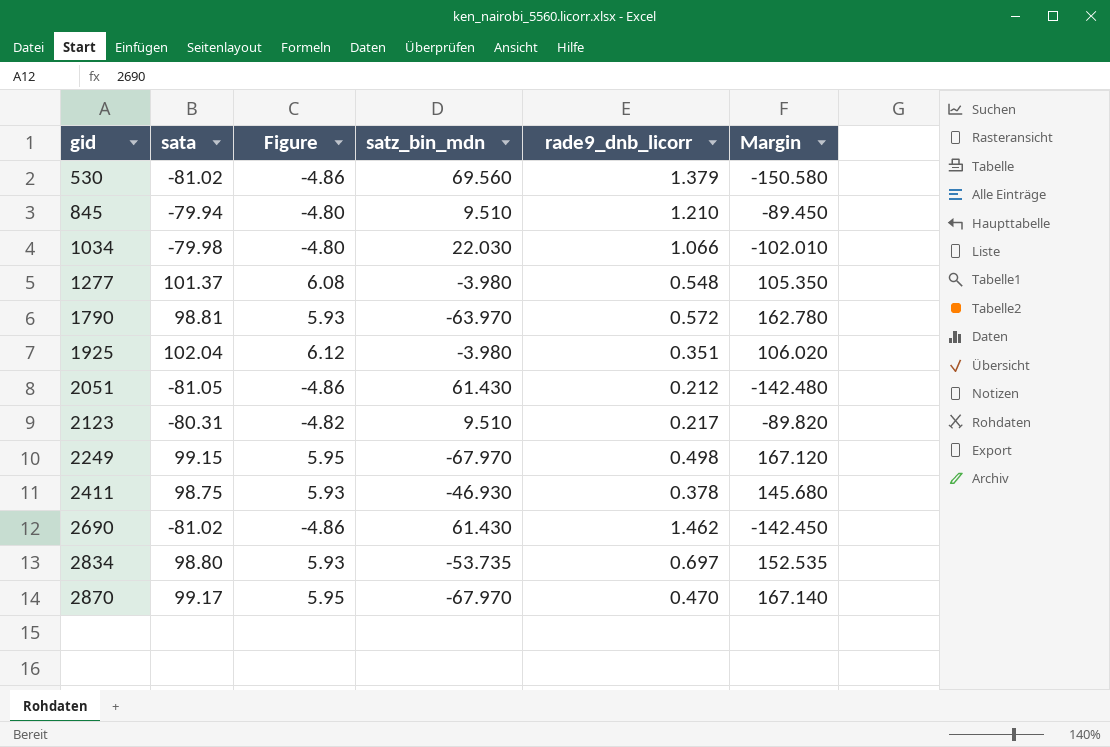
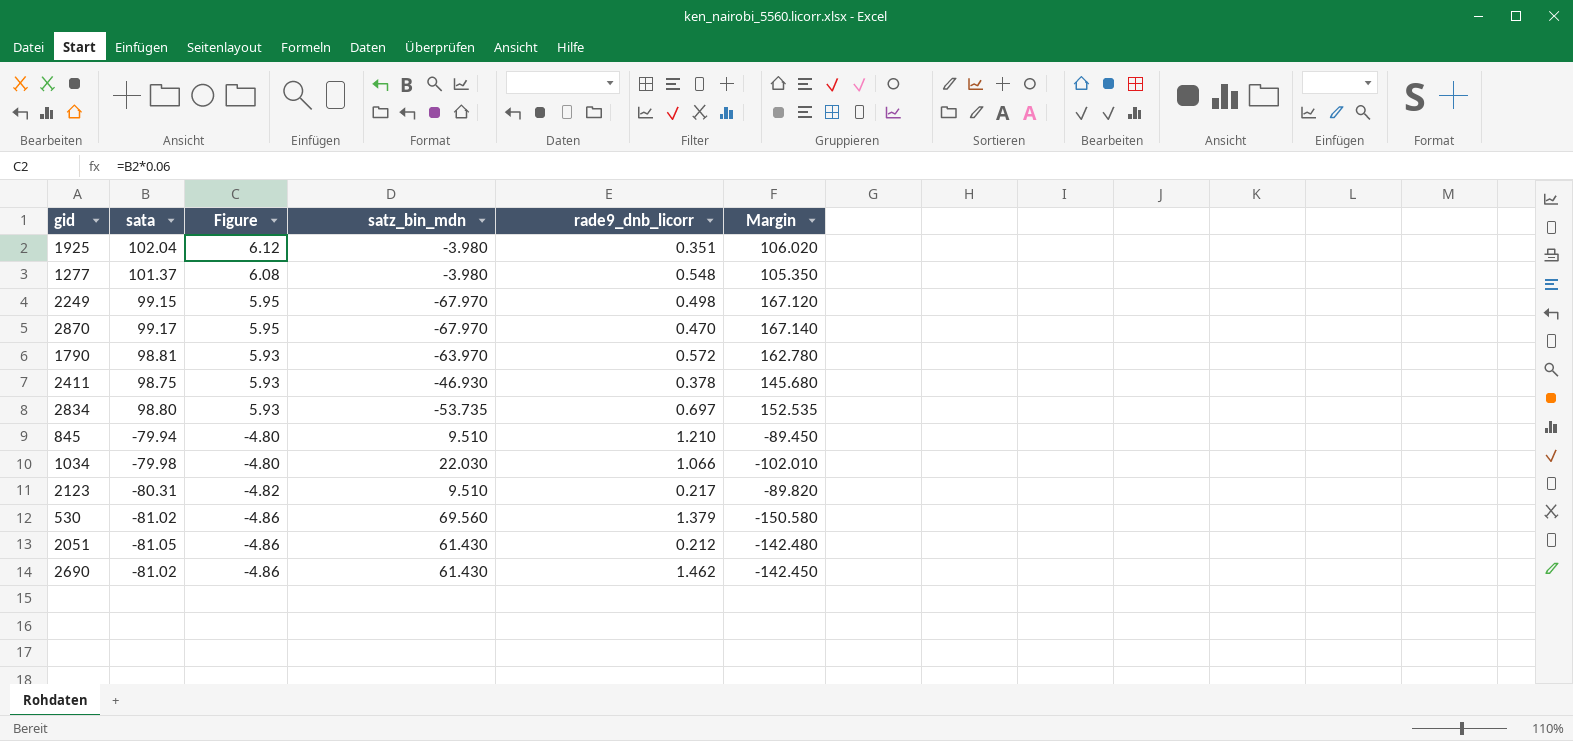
row order: gid ascending -> Figure descending

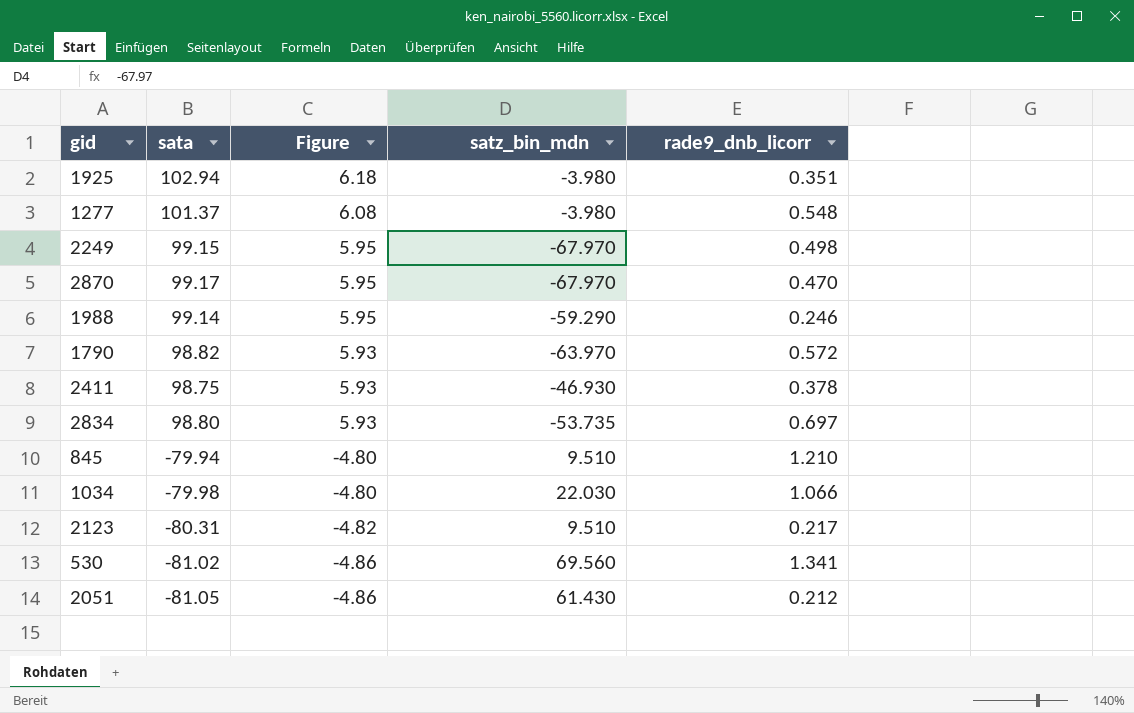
column Margin | formula: [sata] - [satz_bin_mdn] -> none
row 2690: -81.02 | -4.86 | 61.430 | 1.462 | -142.450 -> none
1925 | sata: 102.04 -> 102.94
1925 | Figure: 6.12 -> 6.18
row 1988: none -> 99.14 | 5.95 | -59.290 | 0.246
1790 | sata: 98.81 -> 98.82
530 | rade9_dnb_licorr: 1.379 -> 1.341

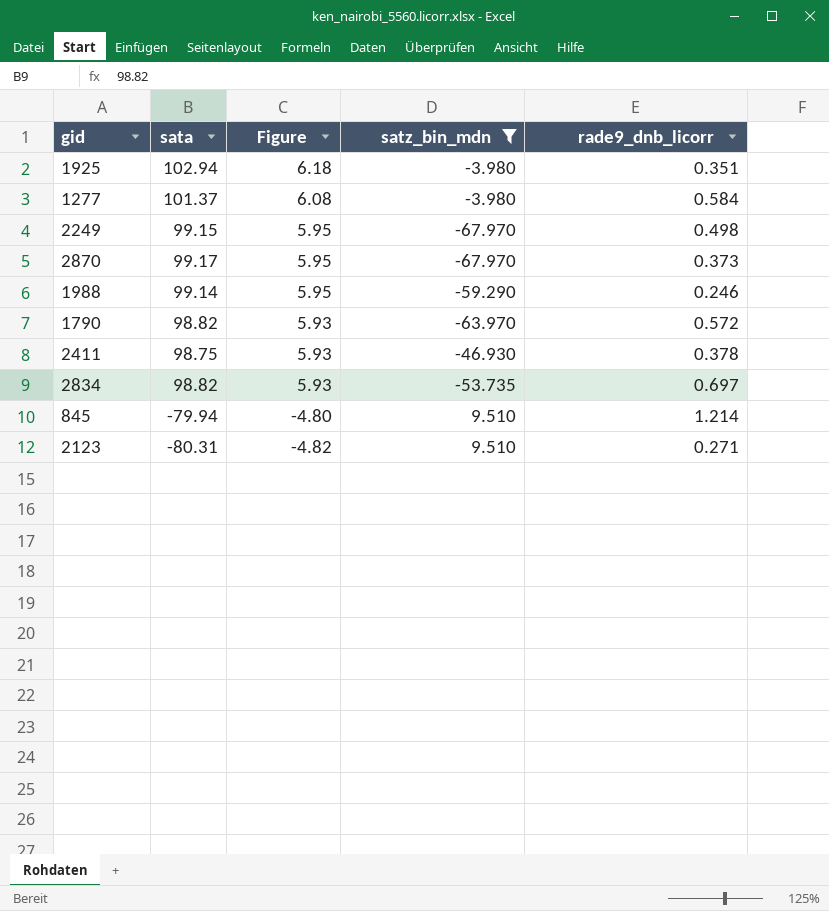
filter: none -> satz_bin_mdn <= 9.510
1277 | rade9_dnb_licorr: 0.548 -> 0.584
2870 | rade9_dnb_licorr: 0.470 -> 0.373
2834 | sata: 98.80 -> 98.82
845 | rade9_dnb_licorr: 1.210 -> 1.214
2123 | rade9_dnb_licorr: 0.217 -> 0.271

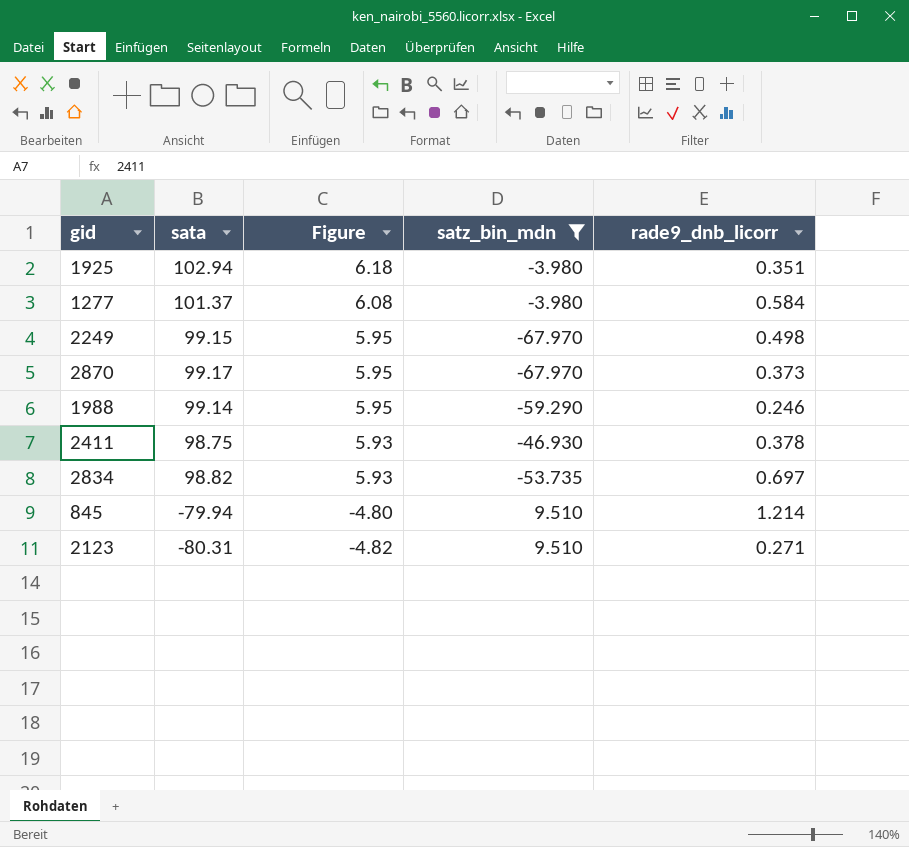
row 1790: 98.82 | 5.93 | -63.970 | 0.572 -> none

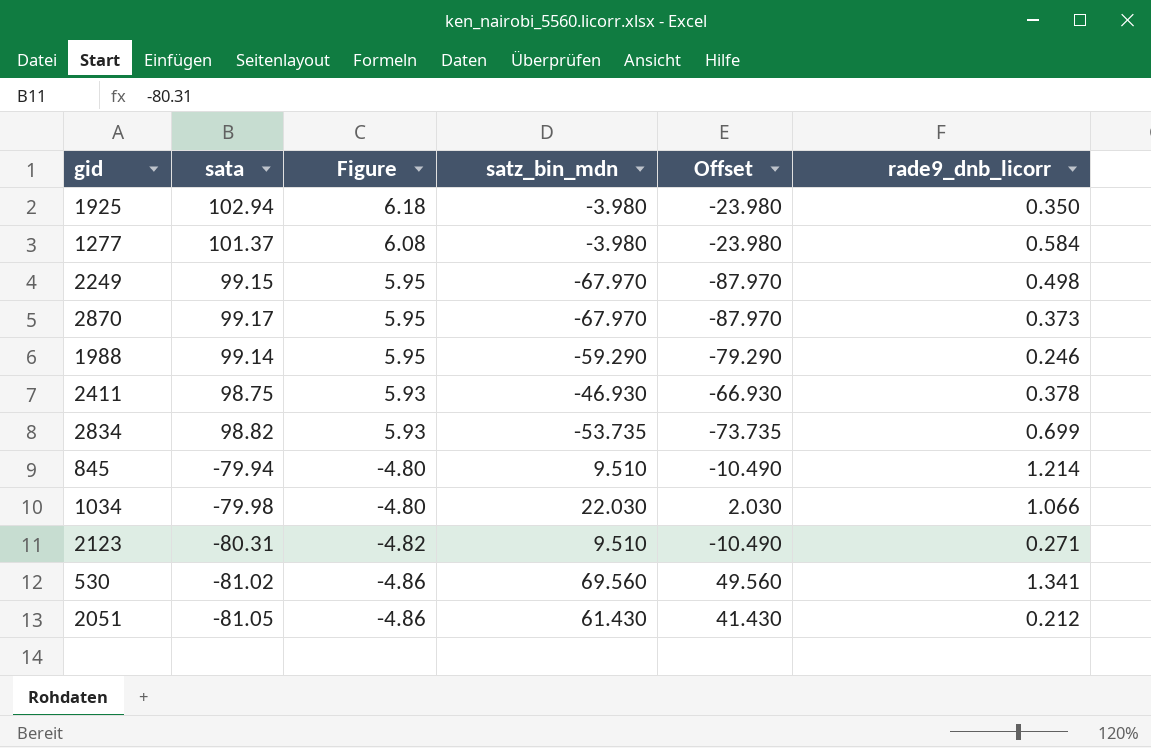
filter: satz_bin_mdn <= 9.510 -> none
column Offset | formula: none -> [satz_bin_mdn] - 20
1925 | rade9_dnb_licorr: 0.351 -> 0.350
2834 | rade9_dnb_licorr: 0.697 -> 0.699

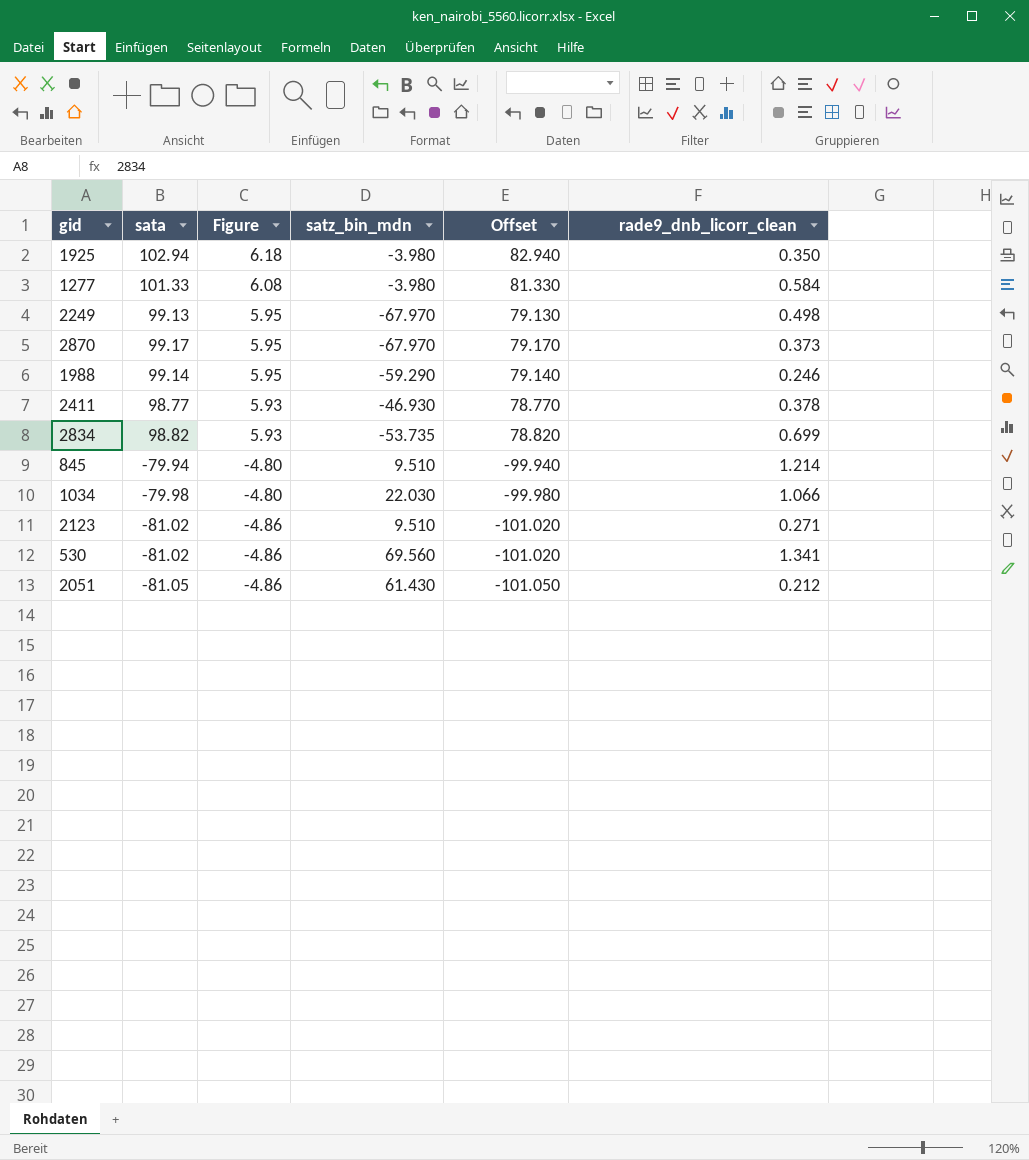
column Offset | formula: [satz_bin_mdn] - 20 -> [sata] - 20
column name: rade9_dnb_licorr -> rade9_dnb_licorr_clean
1277 | sata: 101.37 -> 101.33
2249 | sata: 99.15 -> 99.13
2411 | sata: 98.75 -> 98.77
2123 | sata: -80.31 -> -81.02
2123 | Figure: -4.82 -> -4.86

